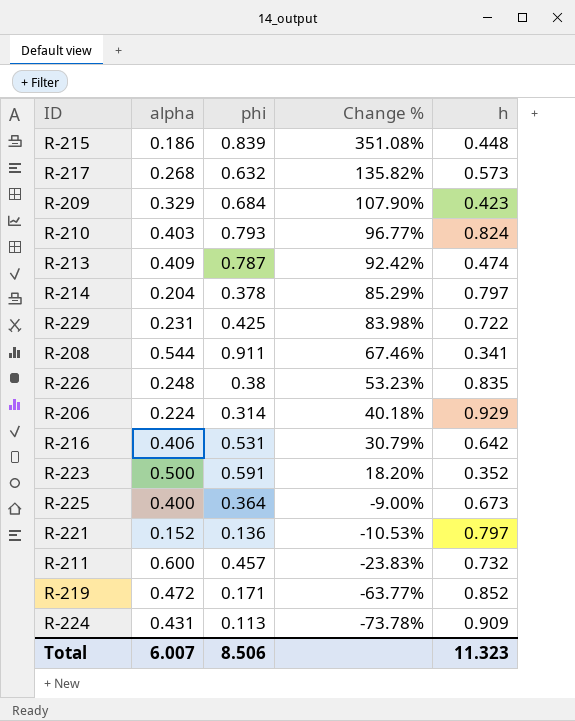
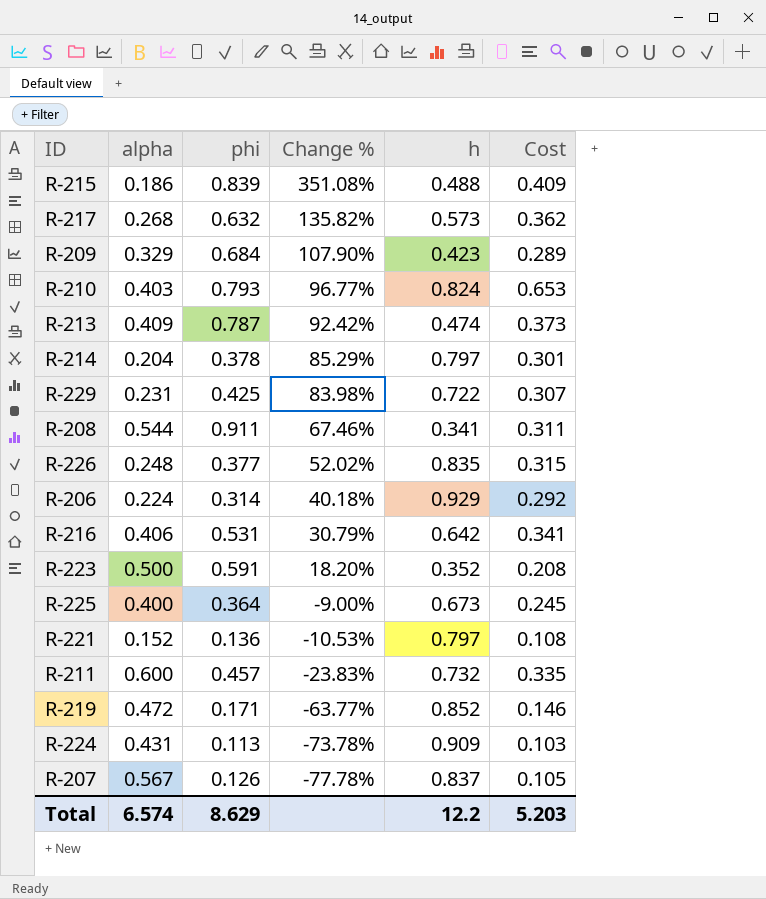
column Cost | formula: none -> [phi] * [h]
R-215 | h: 0.448 -> 0.488
R-226 | phi: 0.38 -> 0.377
R-226 | Change %: 53.23% -> 52.02%
row R-207: none -> 0.567 | 0.126 | -77.78% | 0.837 | 0.105
Total | alpha: 6.007 -> 6.574
Total | phi: 8.506 -> 8.629
Total | h: 11.323 -> 12.2

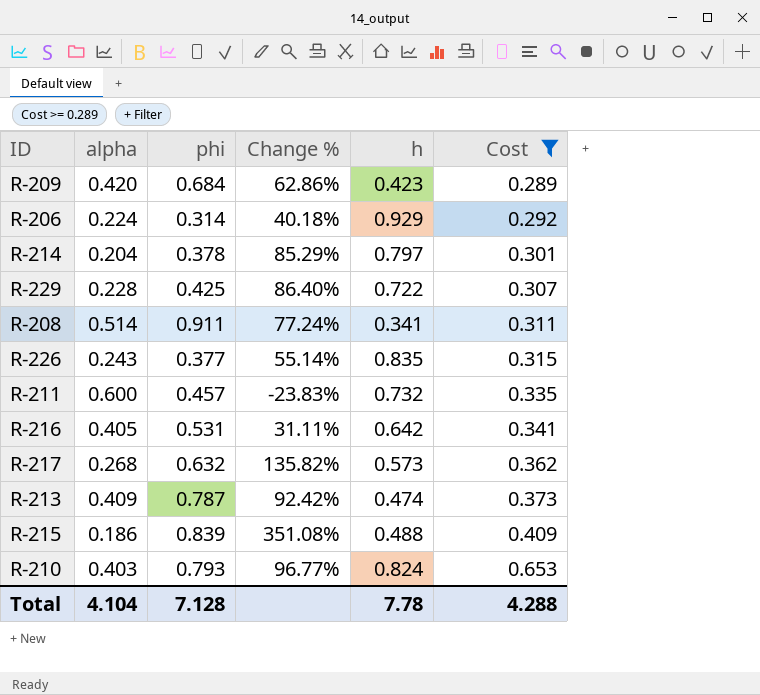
filter: none -> Cost >= 0.289
row order: Change % descending -> Cost ascending
R-209 | alpha: 0.329 -> 0.420
R-209 | Change %: 107.90% -> 62.86%
R-229 | alpha: 0.231 -> 0.228
R-229 | Change %: 83.98% -> 86.40%
R-208 | alpha: 0.544 -> 0.514
R-208 | Change %: 67.46% -> 77.24%
R-226 | alpha: 0.248 -> 0.243
R-226 | Change %: 52.02% -> 55.14%
R-216 | alpha: 0.406 -> 0.405
R-216 | Change %: 30.79% -> 31.11%
Total | alpha: 6.574 -> 4.104
Total | phi: 8.629 -> 7.128
Total | h: 12.2 -> 7.78
Total | Cost: 5.203 -> 4.288

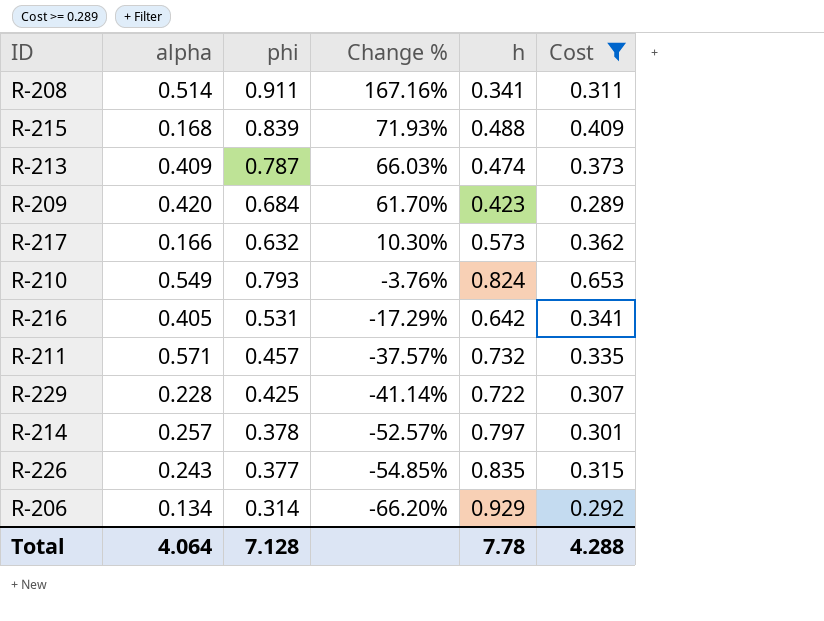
row order: Cost ascending -> Change % descending
column Change % | formula: ([phi] - [alpha]) / [alpha] -> ([phi] - [h]) / [h]
R-215 | alpha: 0.186 -> 0.168
R-217 | alpha: 0.268 -> 0.166
R-210 | alpha: 0.403 -> 0.549
R-211 | alpha: 0.600 -> 0.571
R-214 | alpha: 0.204 -> 0.257
R-206 | alpha: 0.224 -> 0.134
Total | alpha: 4.104 -> 4.064

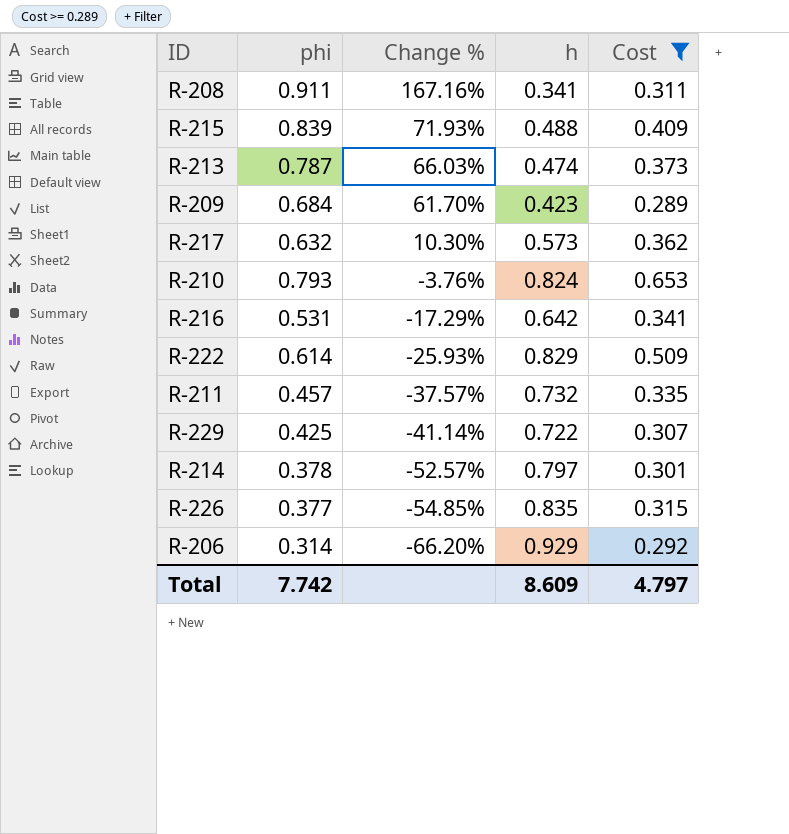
column alpha | position: 2 -> none
row R-222: none -> 0.614 | -25.93% | 0.829 | 0.509
Total | phi: 7.128 -> 7.742
Total | h: 7.78 -> 8.609
Total | Cost: 4.288 -> 4.797

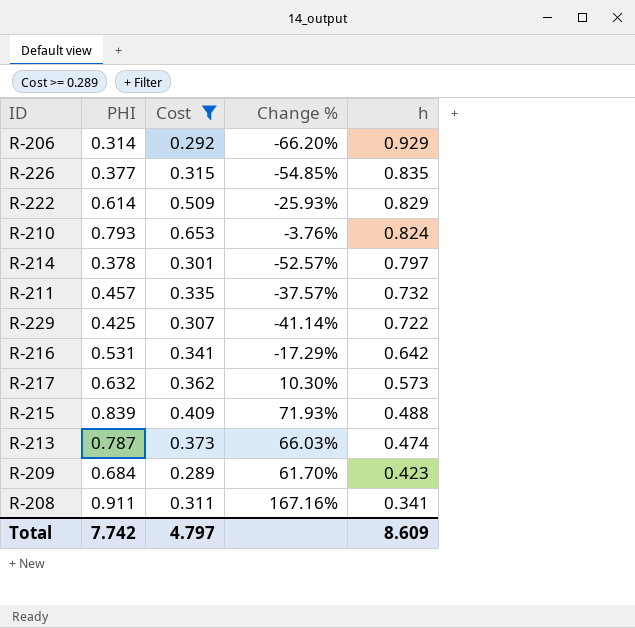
row order: Change % descending -> h descending
column name: phi -> PHI
column Cost | position: 5 -> 3

